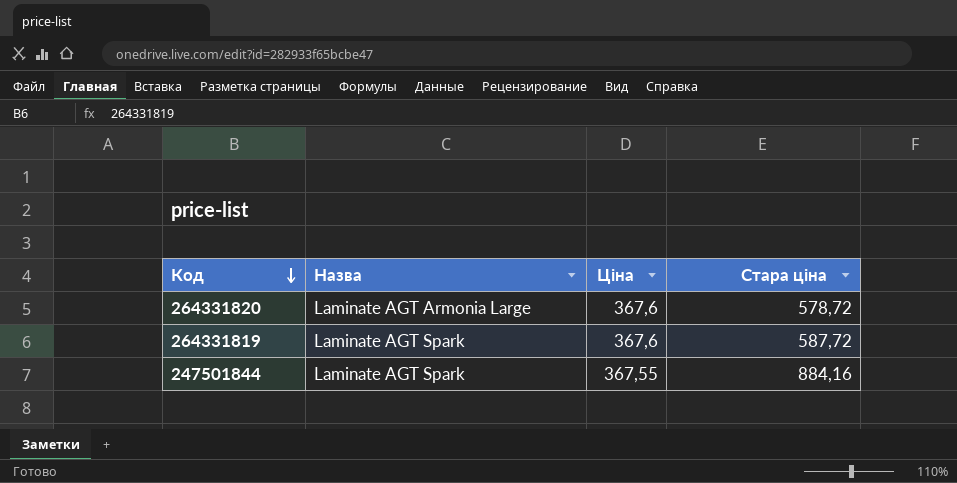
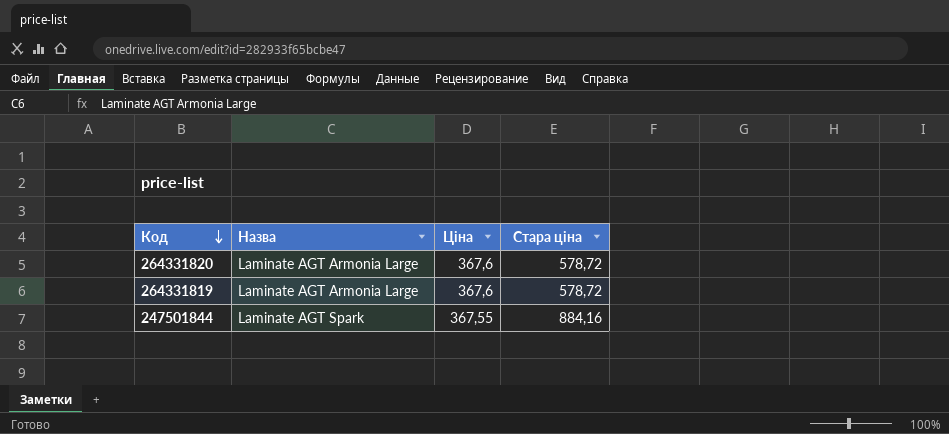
264331819 | Назва: Laminate AGT Spark -> Laminate AGT Armonia Large
264331819 | Стара ціна: 587,72 -> 578,72

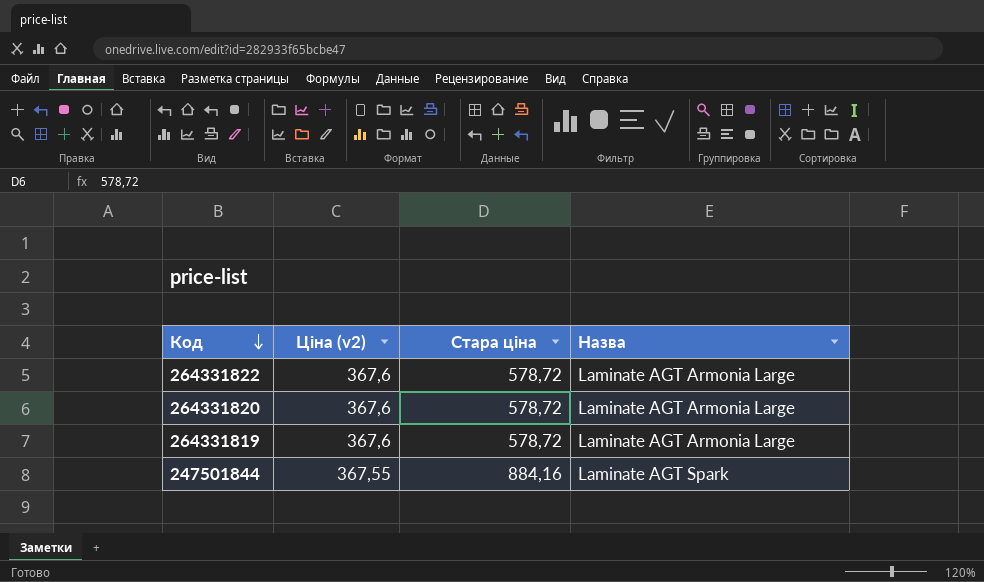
column name: Ціна -> Ціна (v2)
column Назва | position: 2 -> 4
row 264331822: none -> 367,6 | 578,72 | Laminate AGT Armonia Large

